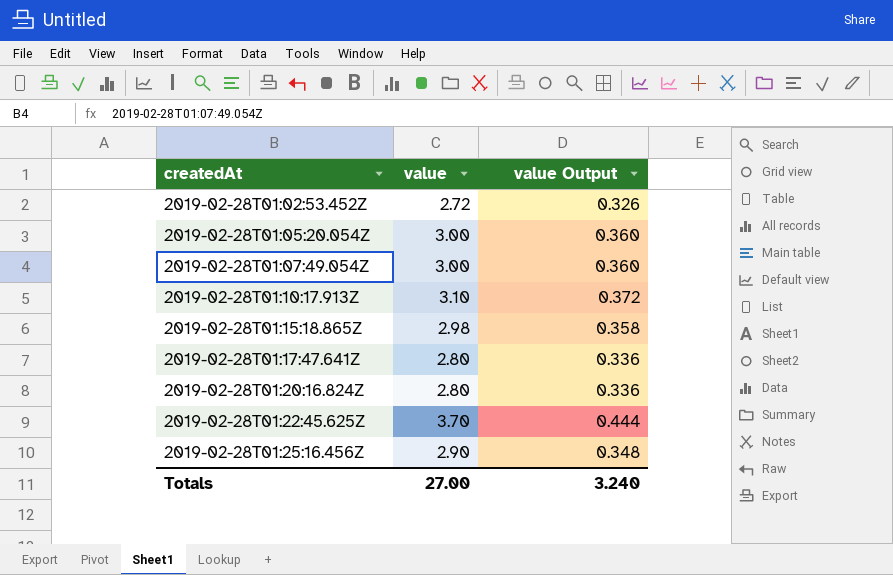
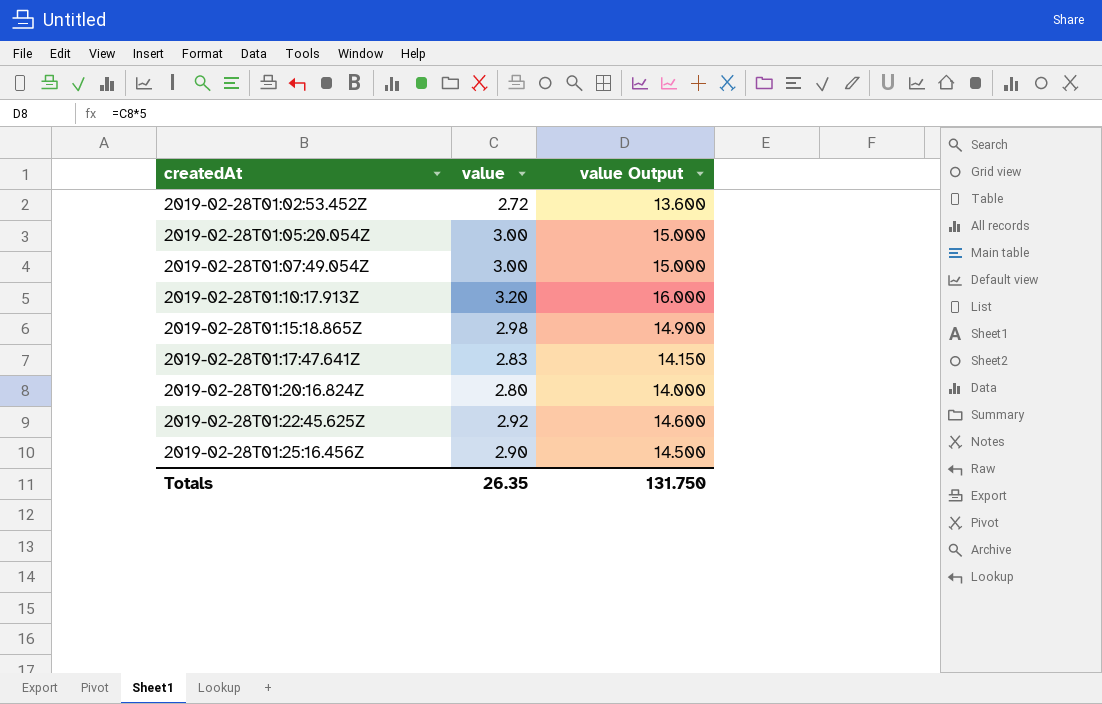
column value Output | formula: [value] * 0.12 -> [value] * 5
2019-02-28T01:10:17.913Z | value: 3.10 -> 3.20
2019-02-28T01:17:47.641Z | value: 2.80 -> 2.83
2019-02-28T01:22:45.625Z | value: 3.70 -> 2.92
Totals | value: 27.00 -> 26.35
Totals | value Output: 3.240 -> 131.750

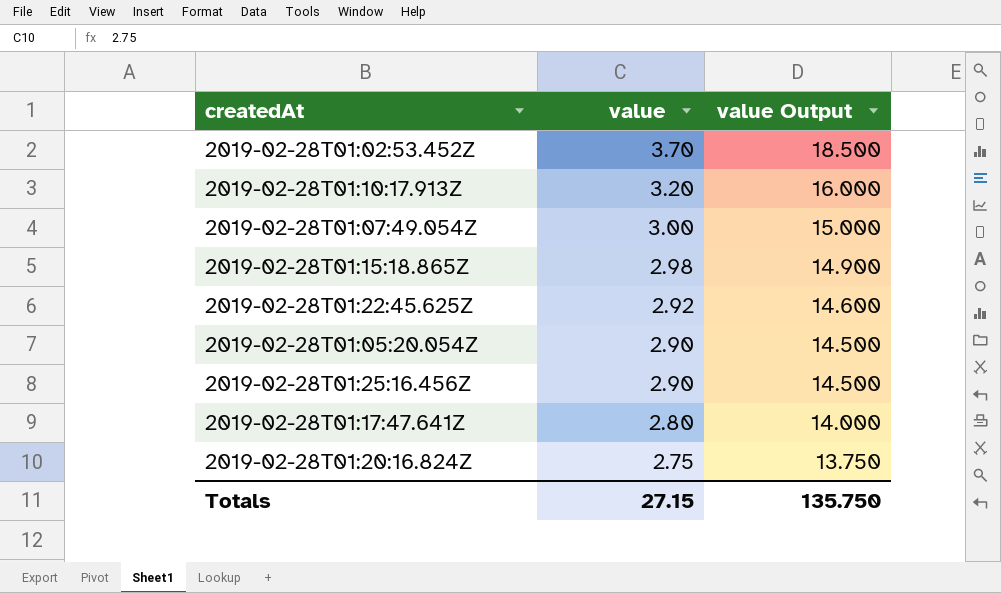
row order: createdAt ascending -> value descending
2019-02-28T01:02:53.452Z | value: 2.72 -> 3.70
2019-02-28T01:02:53.452Z | value Output: 13.600 -> 18.500
2019-02-28T01:05:20.054Z | value: 3.00 -> 2.90
2019-02-28T01:05:20.054Z | value Output: 15.000 -> 14.500
2019-02-28T01:17:47.641Z | value: 2.83 -> 2.80
2019-02-28T01:17:47.641Z | value Output: 14.150 -> 14.000
2019-02-28T01:20:16.824Z | value: 2.80 -> 2.75
2019-02-28T01:20:16.824Z | value Output: 14.000 -> 13.750
Totals | value: 26.35 -> 27.15
Totals | value Output: 131.750 -> 135.750

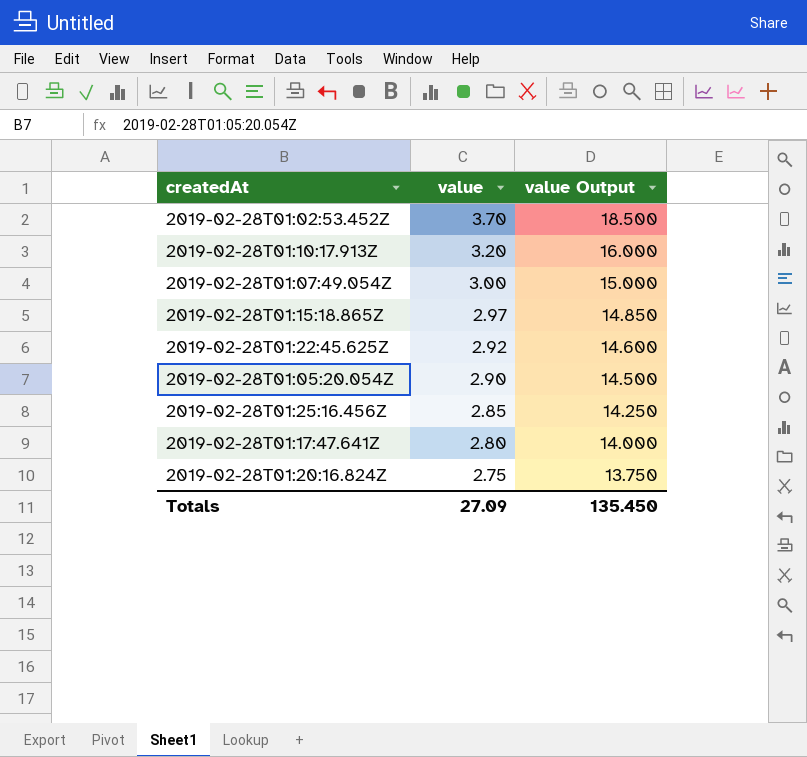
2019-02-28T01:15:18.865Z | value: 2.98 -> 2.97
2019-02-28T01:15:18.865Z | value Output: 14.900 -> 14.850
2019-02-28T01:25:16.456Z | value: 2.90 -> 2.85
2019-02-28T01:25:16.456Z | value Output: 14.500 -> 14.250
Totals | value: 27.15 -> 27.09
Totals | value Output: 135.750 -> 135.450

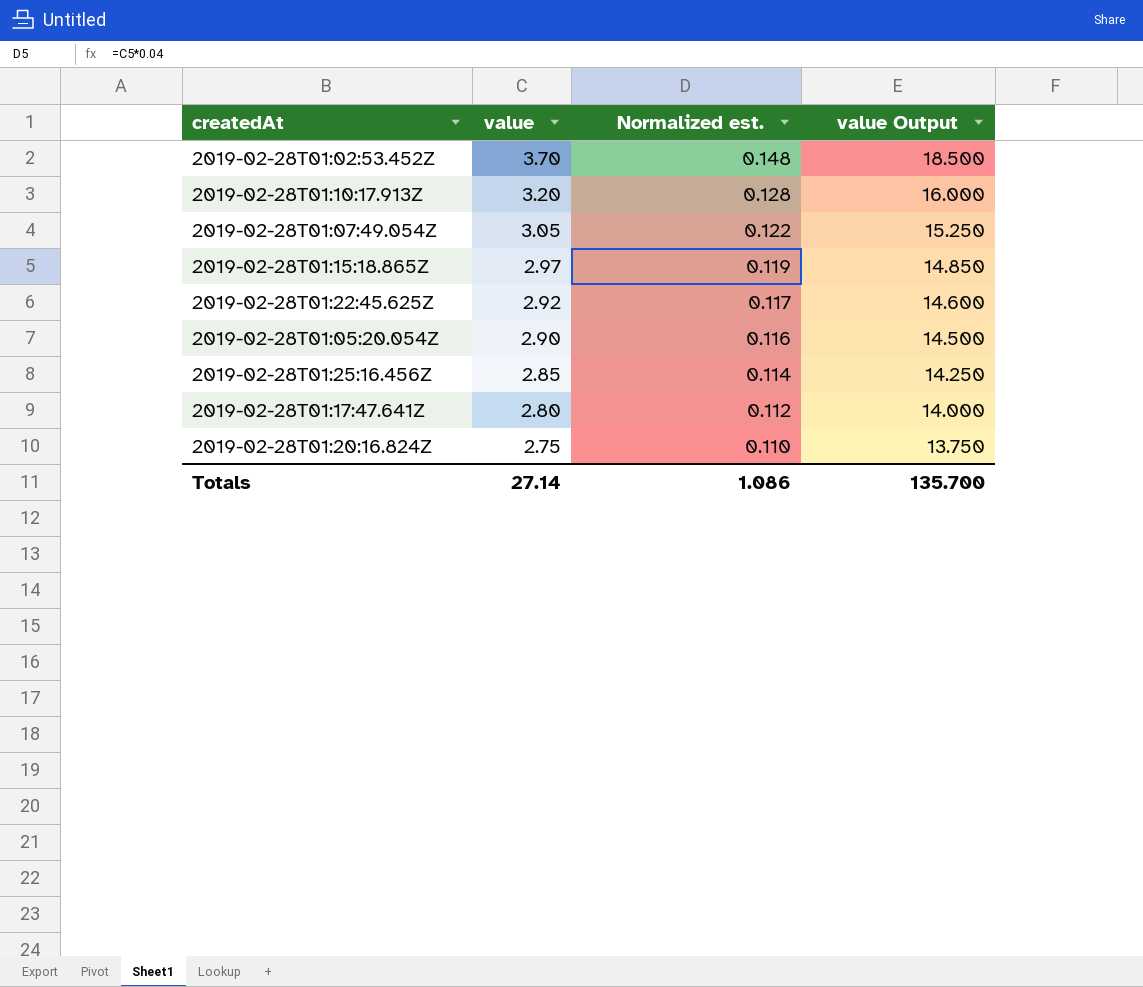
column Normalized est. | formula: none -> [value] * 0.04
2019-02-28T01:07:49.054Z | value: 3.00 -> 3.05
2019-02-28T01:07:49.054Z | value Output: 15.000 -> 15.250
Totals | value: 27.09 -> 27.14
Totals | value Output: 135.450 -> 135.700

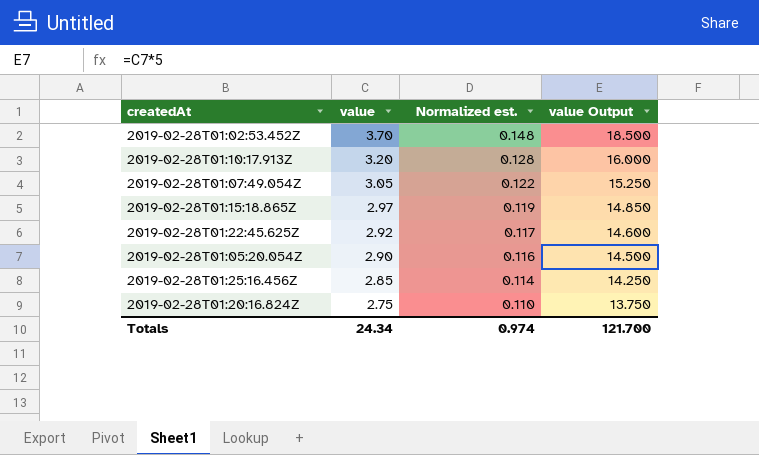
row 2019-02-28T01:17:47.641Z: 2.80 | 0.112 | 14.000 -> none
Totals | value: 27.14 -> 24.34
Totals | Normalized est.: 1.086 -> 0.974
Totals | value Output: 135.700 -> 121.700

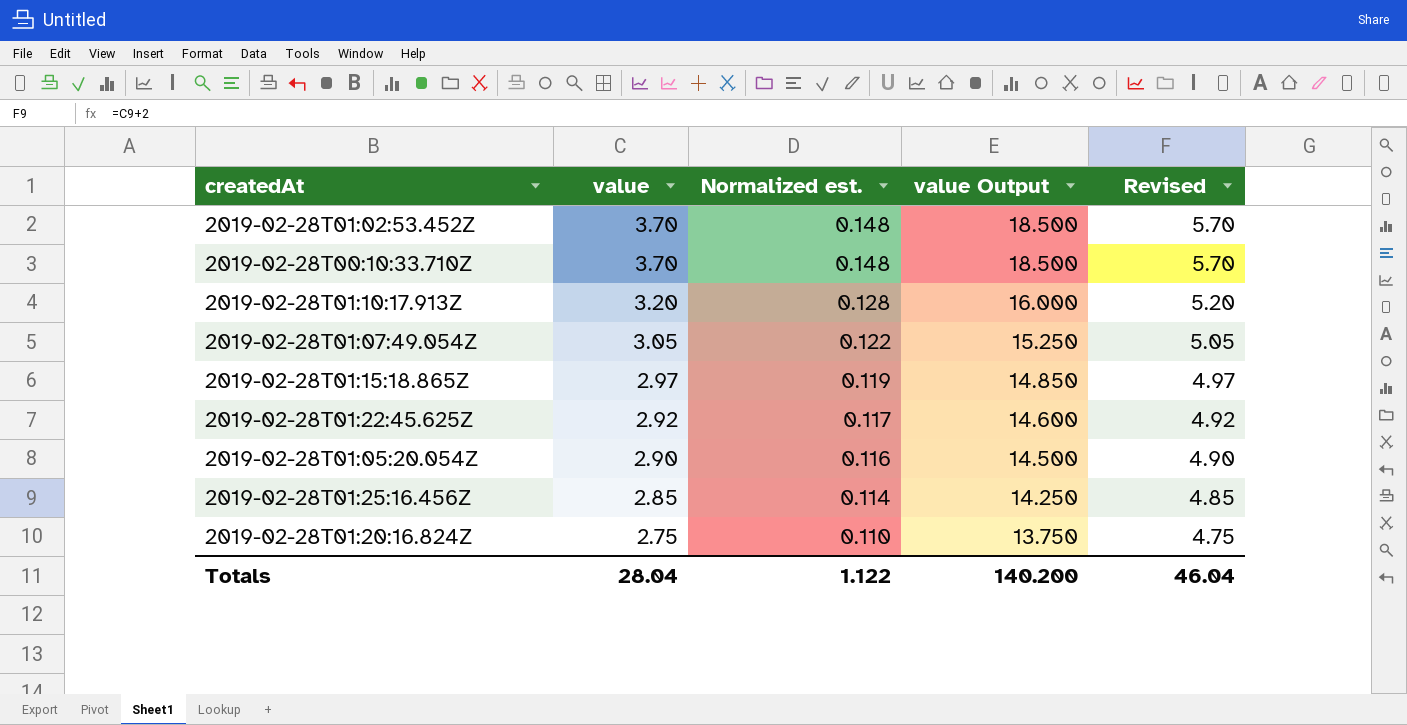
column Revised | formula: none -> [value] + 2
row 2019-02-28T00:10:33.710Z: none -> 3.70 | 0.148 | 18.500 | 5.70
Totals | value: 24.34 -> 28.04
Totals | Normalized est.: 0.974 -> 1.122
Totals | value Output: 121.700 -> 140.200

